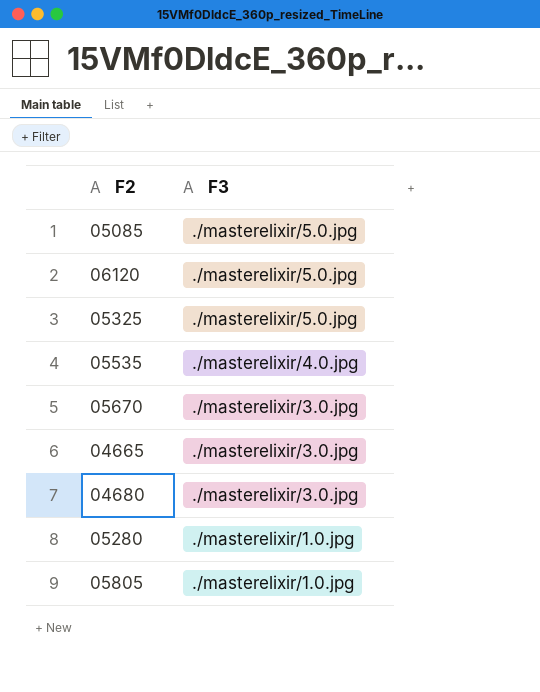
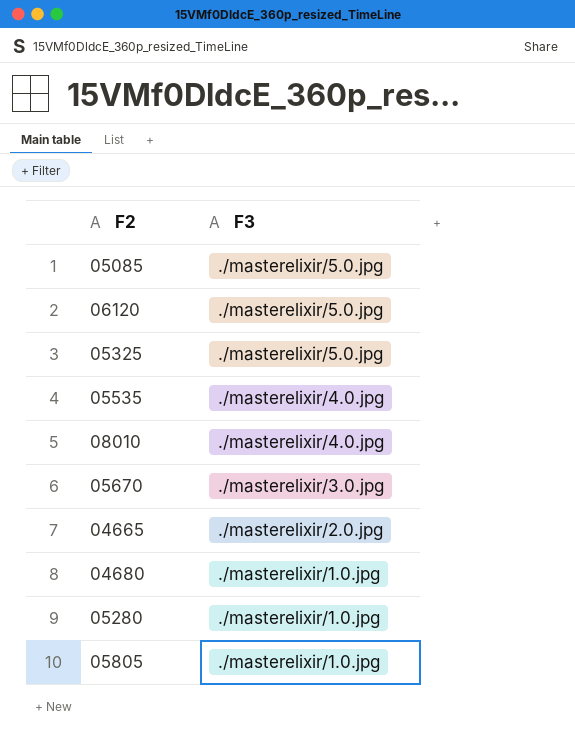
row 08010: none -> ./masterelixir/4.0.jpg
04665 | F3: ./masterelixir/3.0.jpg -> ./masterelixir/2.0.jpg
04680 | F3: ./masterelixir/3.0.jpg -> ./masterelixir/1.0.jpg

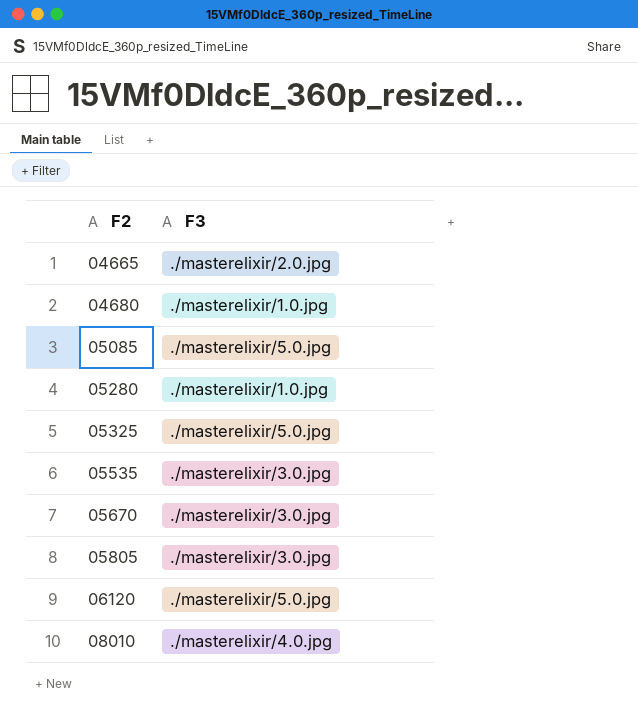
row order: F3 descending -> F2 ascending
05535 | F3: ./masterelixir/4.0.jpg -> ./masterelixir/3.0.jpg
05805 | F3: ./masterelixir/1.0.jpg -> ./masterelixir/3.0.jpg

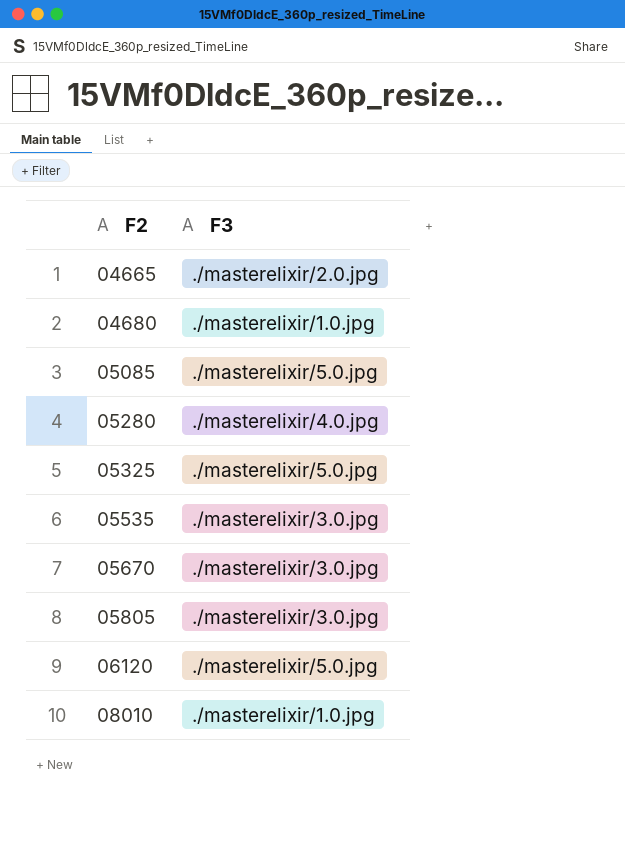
05280 | F3: ./masterelixir/1.0.jpg -> ./masterelixir/4.0.jpg
08010 | F3: ./masterelixir/4.0.jpg -> ./masterelixir/1.0.jpg

